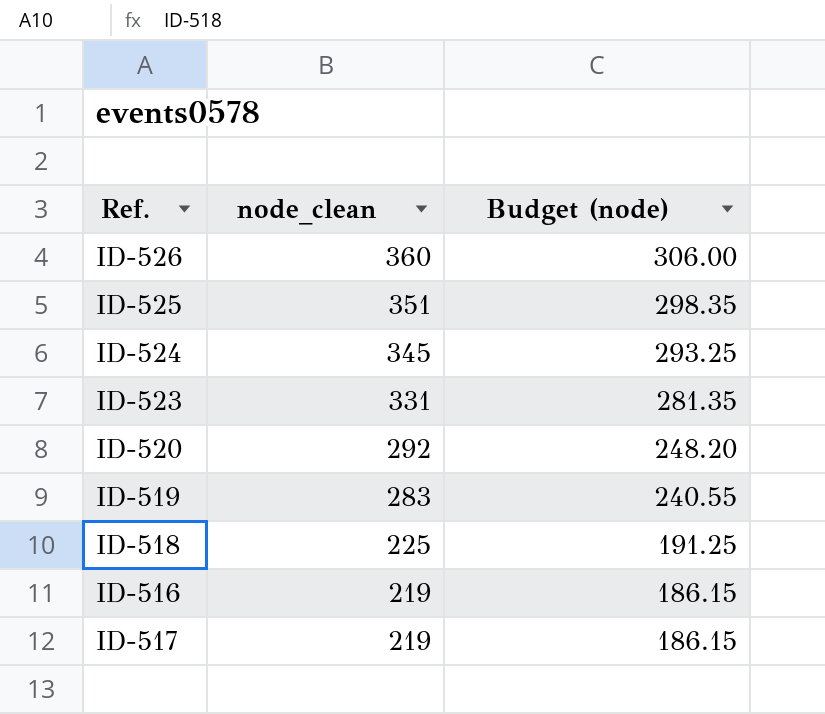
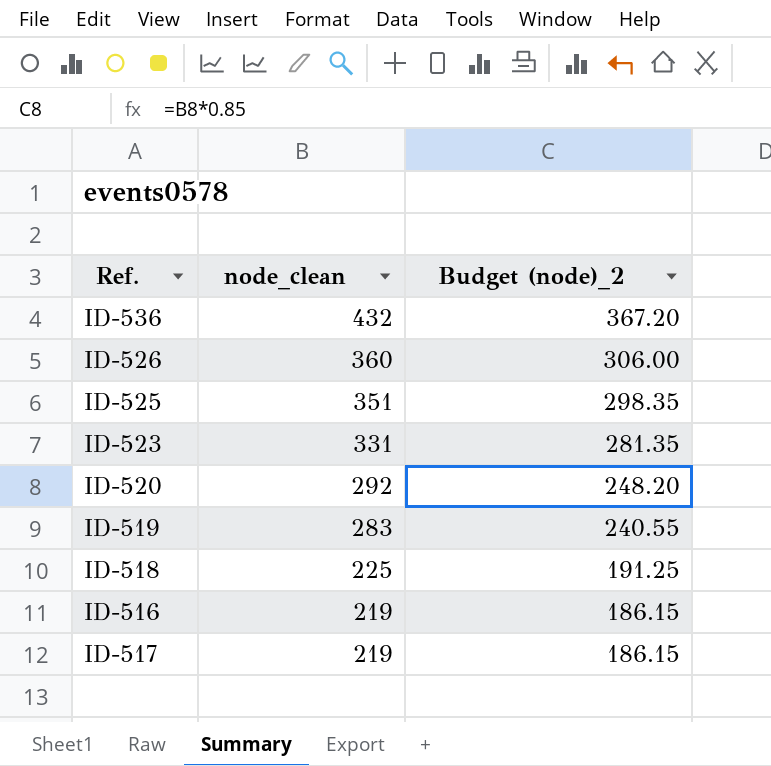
column name: Budget (node) -> Budget (node)_2
row ID-524: 345 | 293.25 -> none
row ID-536: none -> 432 | 367.20

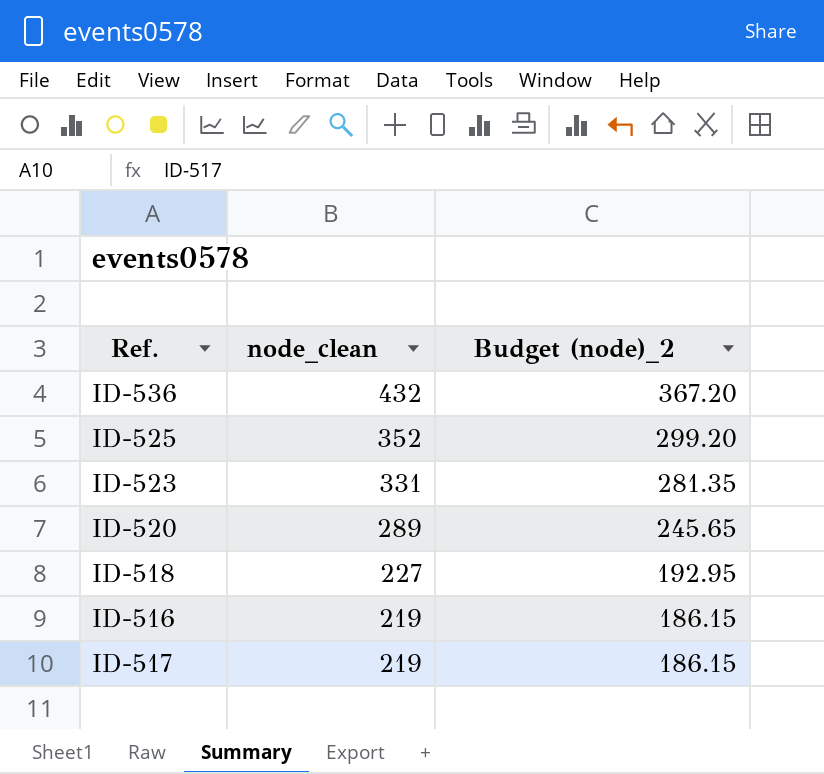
row ID-526: 360 | 306.00 -> none
row ID-519: 283 | 240.55 -> none
ID-525 | node_clean: 351 -> 352
ID-525 | Budget (node)_2: 298.35 -> 299.20
ID-520 | node_clean: 292 -> 289
ID-520 | Budget (node)_2: 248.20 -> 245.65
ID-518 | node_clean: 225 -> 227
ID-518 | Budget (node)_2: 191.25 -> 192.95

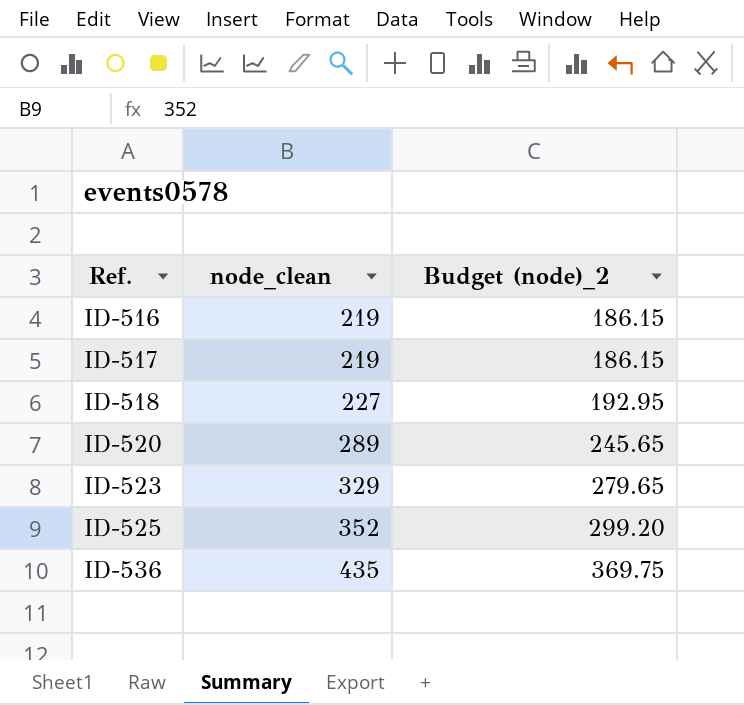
row order: node_clean descending -> Ref. ascending
ID-523 | node_clean: 331 -> 329
ID-523 | Budget (node)_2: 281.35 -> 279.65
ID-536 | node_clean: 432 -> 435
ID-536 | Budget (node)_2: 367.20 -> 369.75

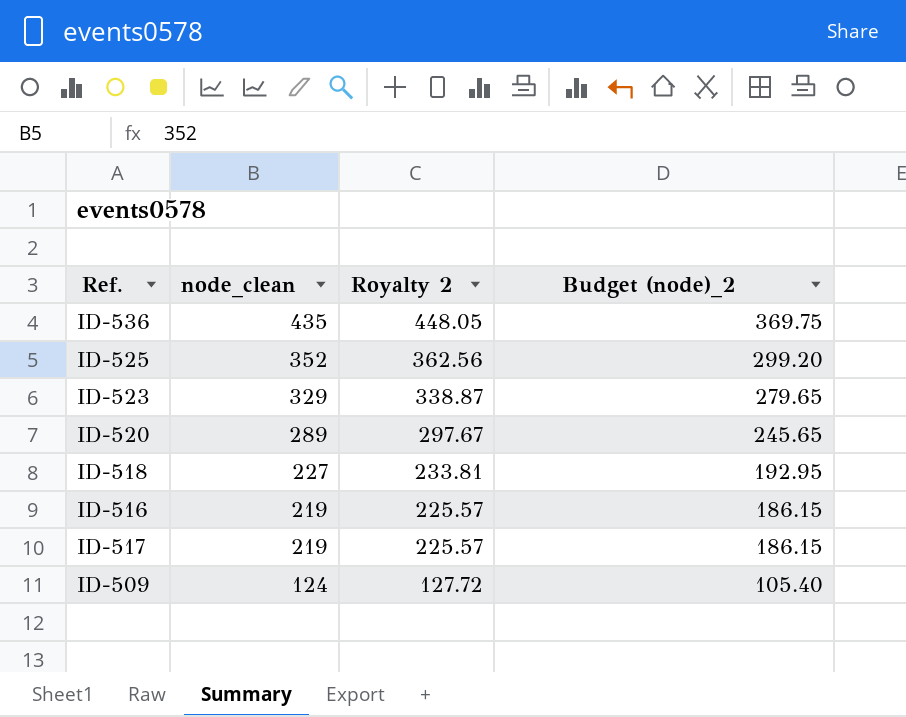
row order: Ref. ascending -> node_clean descending
column Royalty 2 | formula: none -> [node_clean] * 1.03
row ID-509: none -> 124 | 127.72 | 105.40

